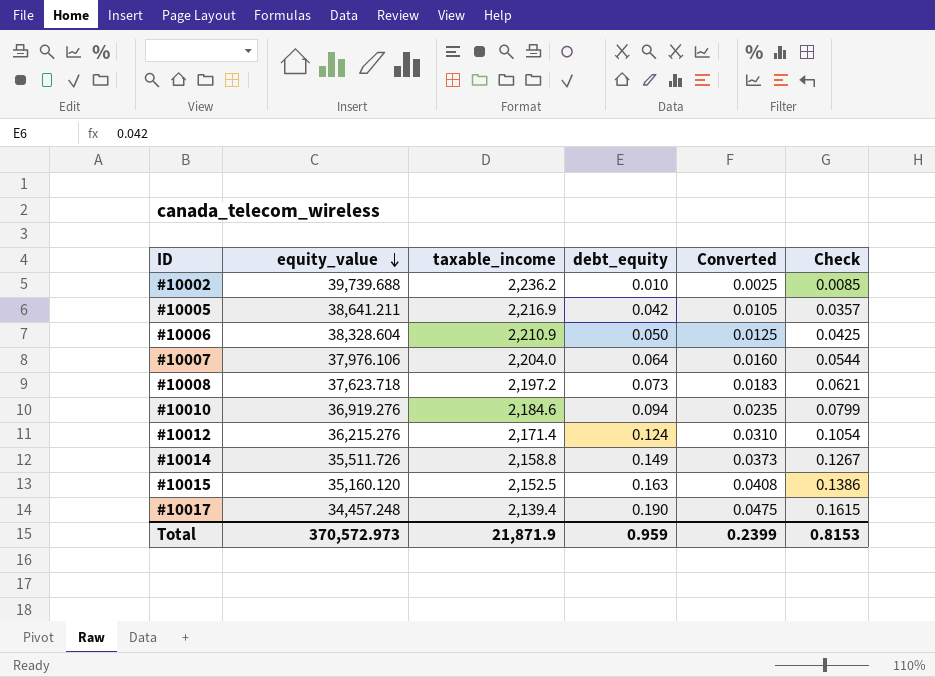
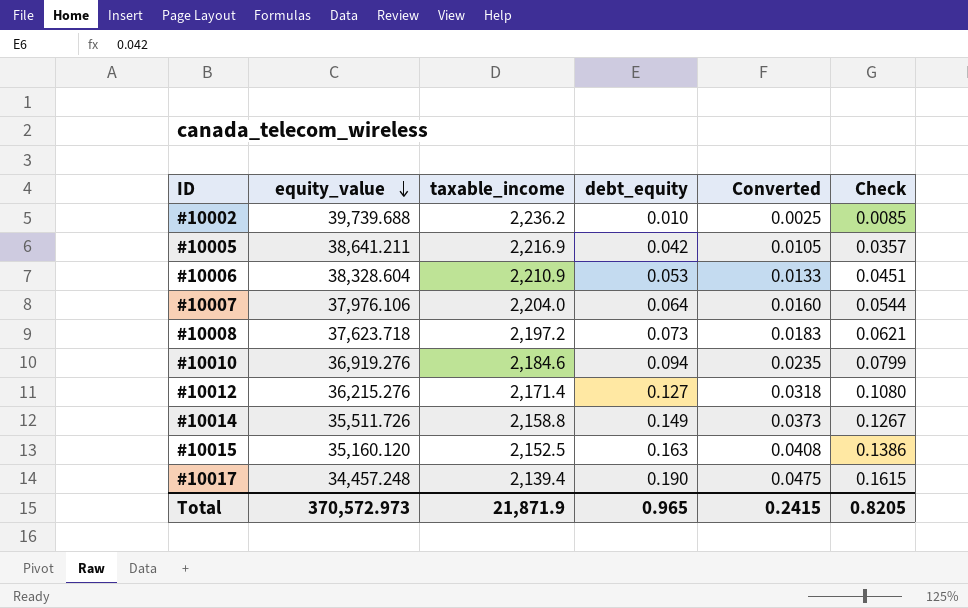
#10006 | debt_equity: 0.050 -> 0.053
#10006 | Converted: 0.0125 -> 0.0133
#10006 | Check: 0.0425 -> 0.0451
#10012 | debt_equity: 0.124 -> 0.127
#10012 | Converted: 0.0310 -> 0.0318
#10012 | Check: 0.1054 -> 0.1080
Total | debt_equity: 0.959 -> 0.965
Total | Converted: 0.2399 -> 0.2415
Total | Check: 0.8153 -> 0.8205

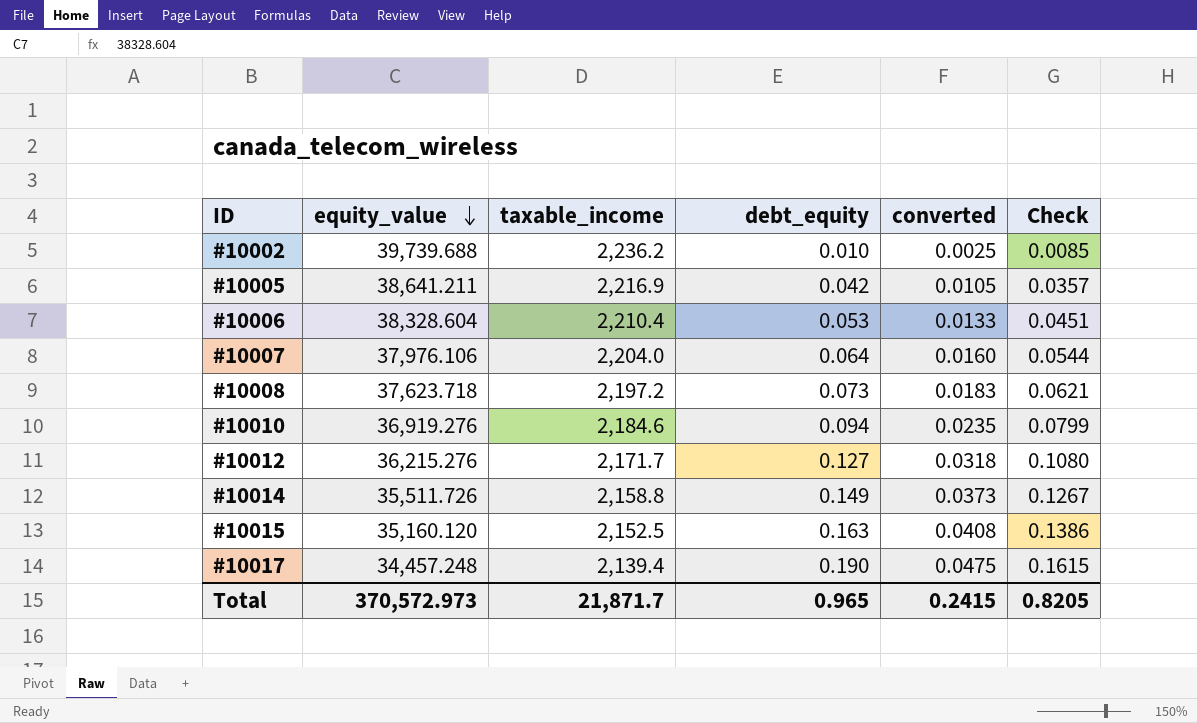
column name: Converted -> converted
#10006 | taxable_income: 2,210.9 -> 2,210.4
#10012 | taxable_income: 2,171.4 -> 2,171.7
Total | taxable_income: 21,871.9 -> 21,871.7

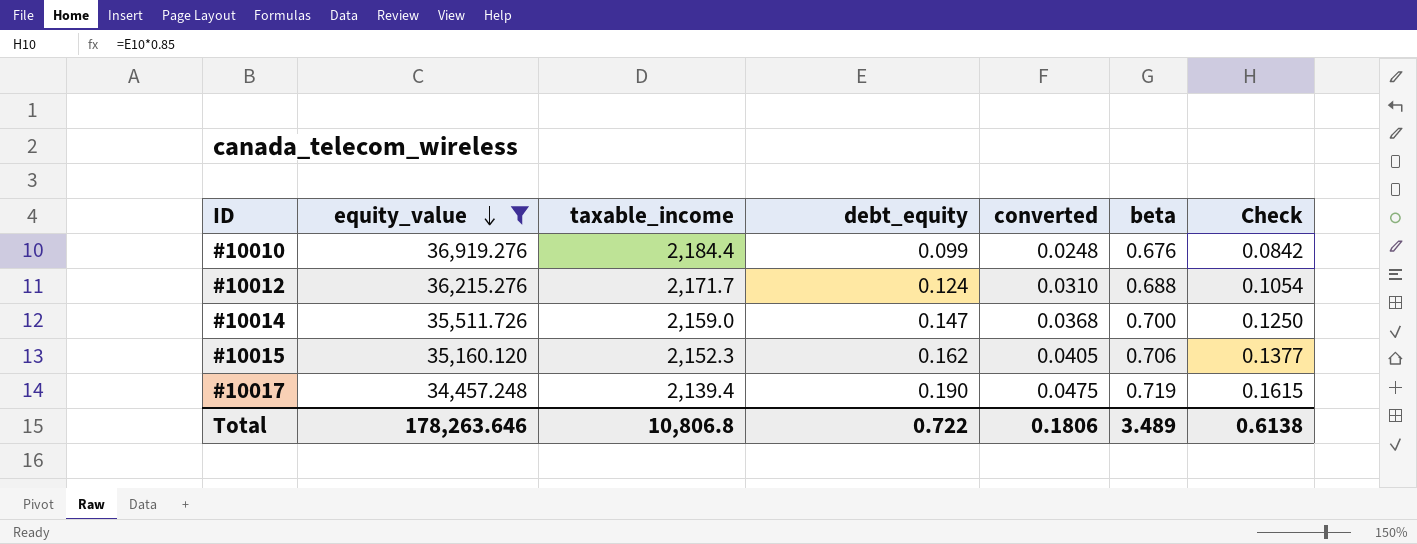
filter: none -> equity_value <= 36,919.276
column beta | position: none -> 6
#10010 | taxable_income: 2,184.6 -> 2,184.4
#10010 | debt_equity: 0.094 -> 0.099
#10010 | converted: 0.0235 -> 0.0248
#10010 | Check: 0.0799 -> 0.0842
#10012 | debt_equity: 0.127 -> 0.124
#10012 | converted: 0.0318 -> 0.0310
#10012 | Check: 0.1080 -> 0.1054
#10014 | taxable_income: 2,158.8 -> 2,159.0
#10014 | debt_equity: 0.149 -> 0.147
#10014 | converted: 0.0373 -> 0.0368
#10014 | Check: 0.1267 -> 0.1250
#10015 | taxable_income: 2,152.5 -> 2,152.3
#10015 | debt_equity: 0.163 -> 0.162
#10015 | converted: 0.0408 -> 0.0405
#10015 | Check: 0.1386 -> 0.1377
Total | equity_value: 370,572.973 -> 178,263.646
Total | taxable_income: 21,871.7 -> 10,806.8
Total | debt_equity: 0.965 -> 0.722
Total | converted: 0.2415 -> 0.1806
Total | Check: 0.8205 -> 0.6138

